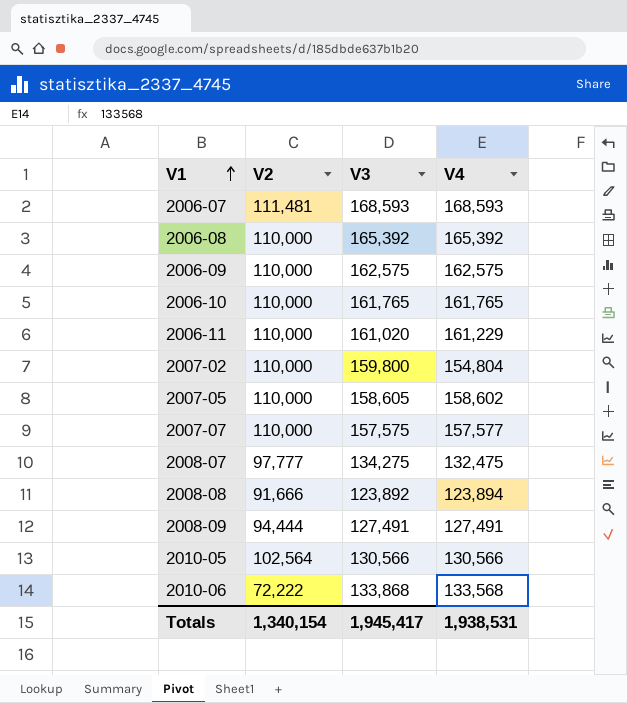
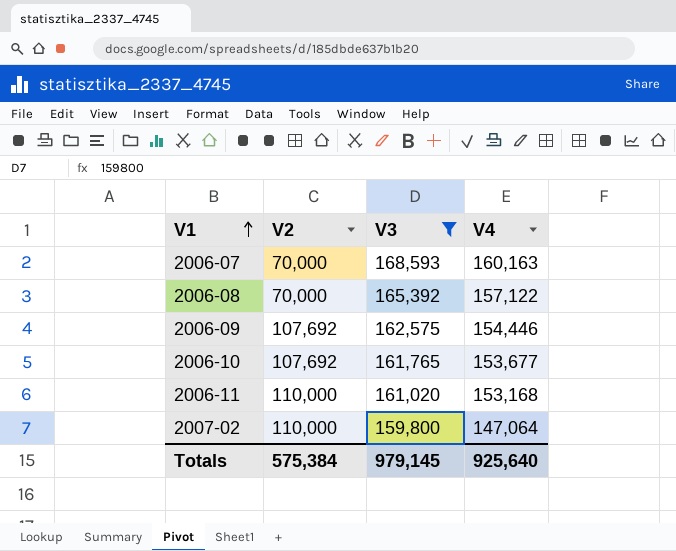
filter: none -> V3 >= 159,800
2006-07 | V2: 111,481 -> 70,000
2006-07 | V4: 168,593 -> 160,163
2006-08 | V2: 110,000 -> 70,000
2006-08 | V4: 165,392 -> 157,122
2006-09 | V2: 110,000 -> 107,692
2006-09 | V4: 162,575 -> 154,446
2006-10 | V2: 110,000 -> 107,692
2006-10 | V4: 161,765 -> 153,677
2006-11 | V4: 161,229 -> 153,168
2007-02 | V4: 154,804 -> 147,064
Totals | V2: 1,340,154 -> 575,384
Totals | V3: 1,945,417 -> 979,145
Totals | V4: 1,938,531 -> 925,640

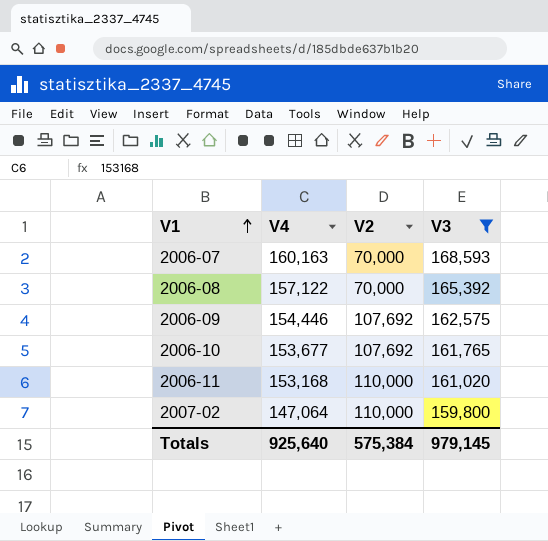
column V4 | position: 4 -> 2

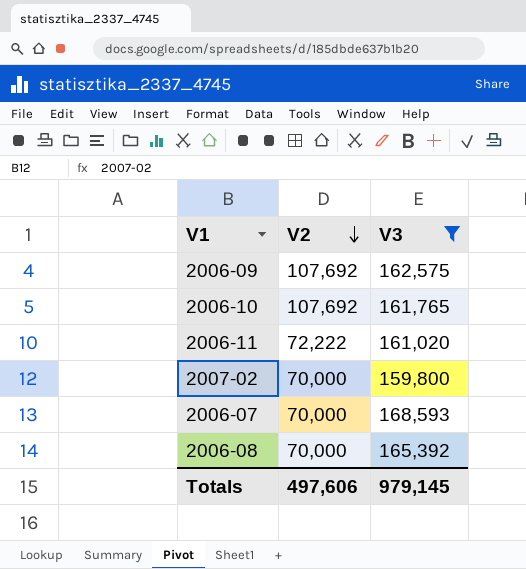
row order: V1 ascending -> V2 descending
column V4 | position: 2 -> none
2006-11 | V2: 110,000 -> 72,222
2007-02 | V2: 110,000 -> 70,000
Totals | V2: 575,384 -> 497,606

